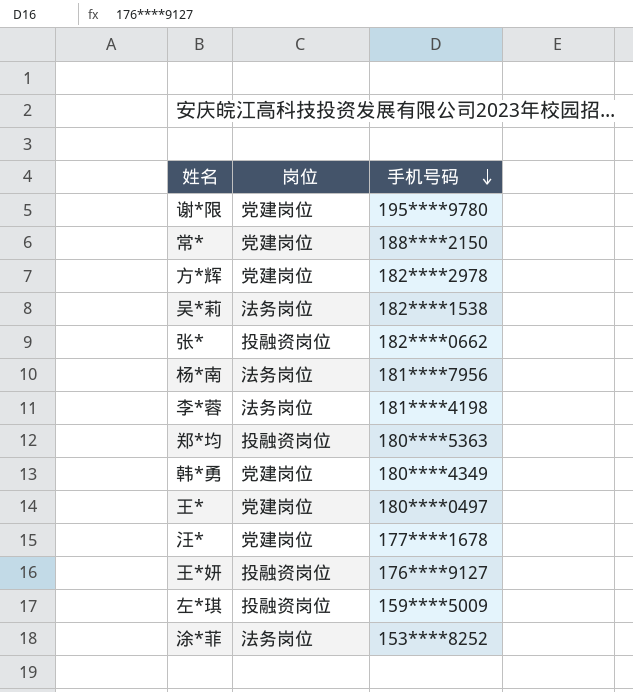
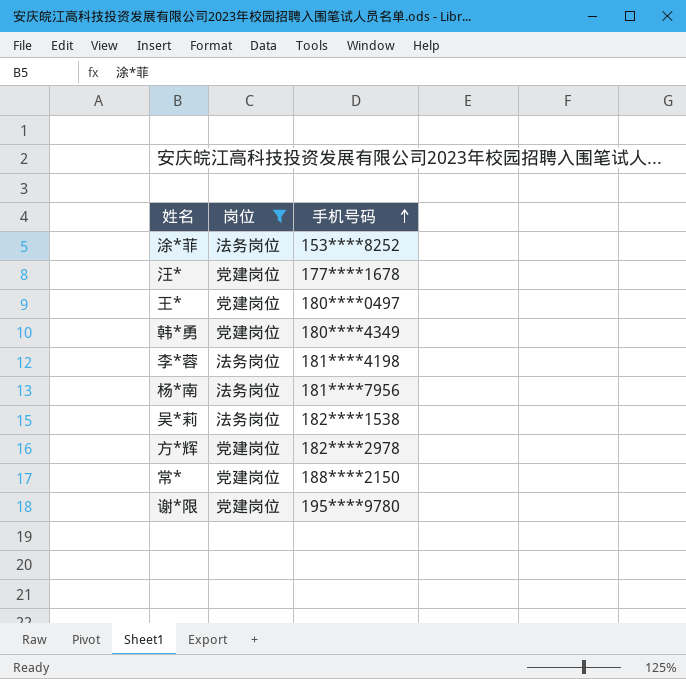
filter: none -> 岗位 != 投融资岗位
row order: 手机号码 descending -> 手机号码 ascending

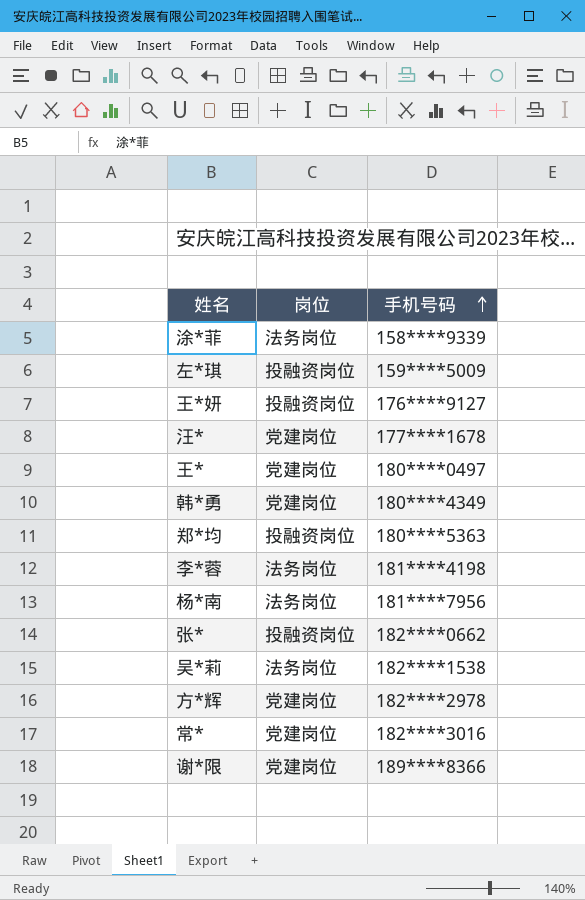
filter: 岗位 != 投融资岗位 -> none
涂*菲 | 手机号码: 153****8252 -> 158****9339
常* | 手机号码: 188****2150 -> 182****3016
谢*限 | 手机号码: 195****9780 -> 189****8366

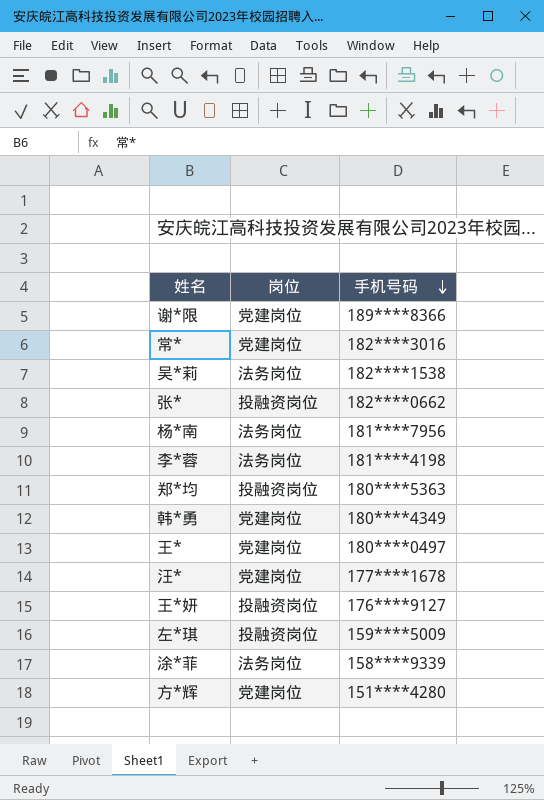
row order: 手机号码 ascending -> 手机号码 descending
方*辉 | 手机号码: 182****2978 -> 151****4280

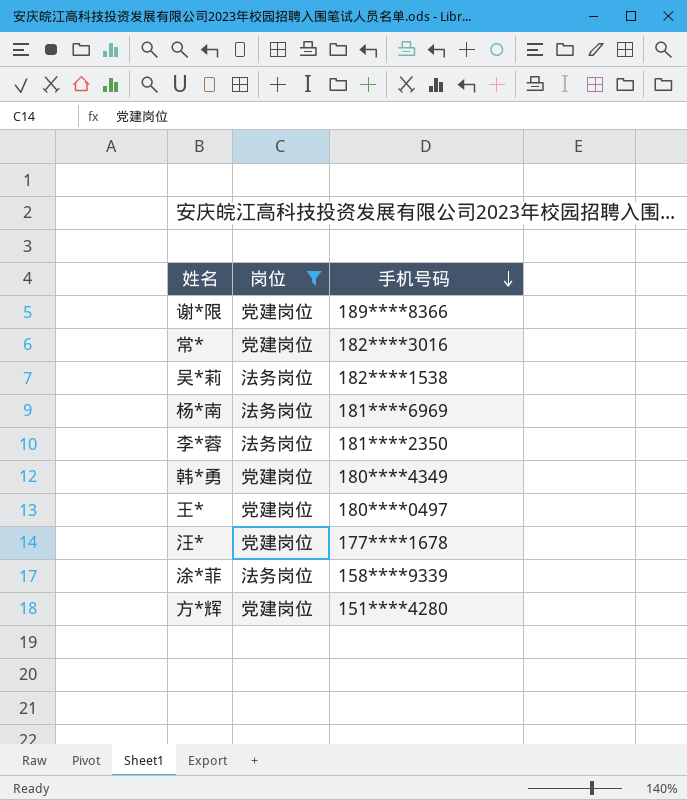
filter: none -> 岗位 != 投融资岗位
杨*南 | 手机号码: 181****7956 -> 181****6969
李*蓉 | 手机号码: 181****4198 -> 181****2350

